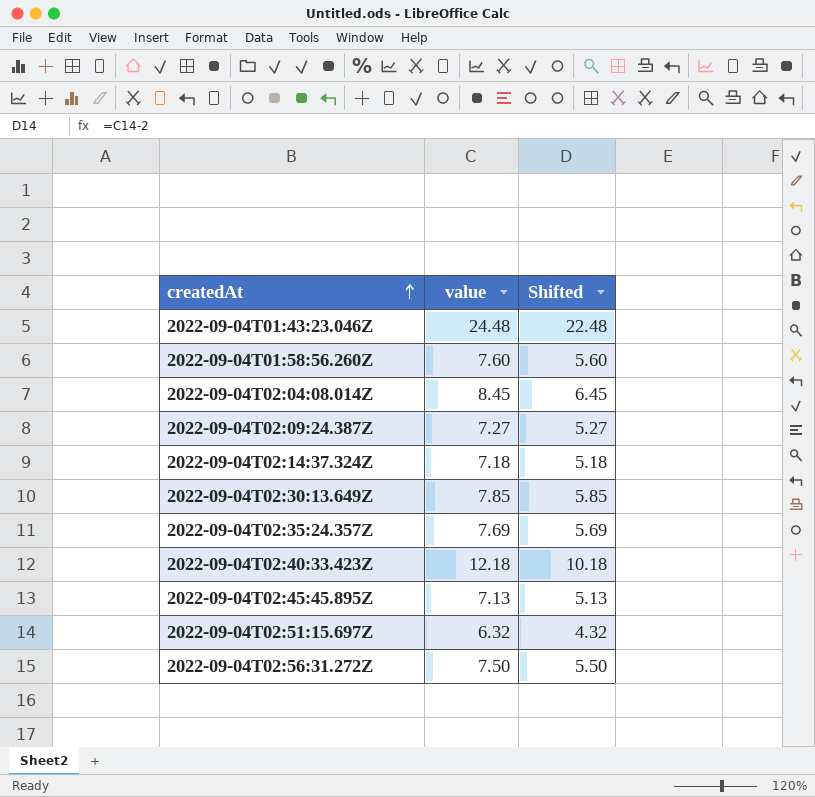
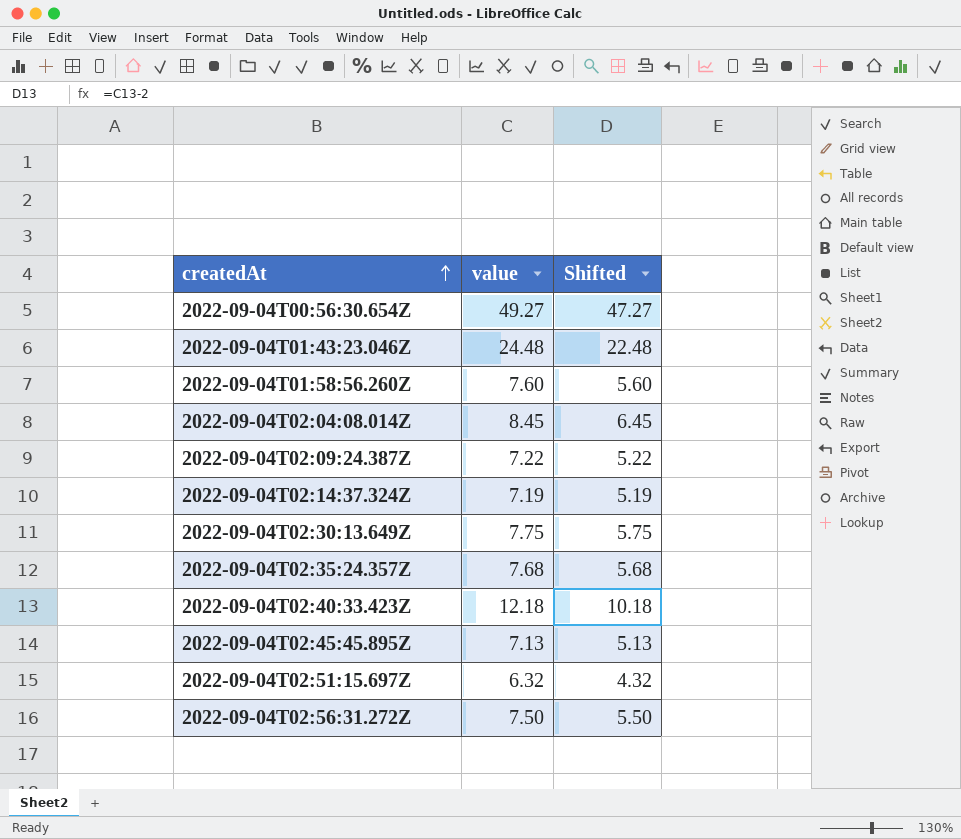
row 2022-09-04T00:56:30.654Z: none -> 49.27 | 47.27
2022-09-04T02:09:24.387Z | value: 7.27 -> 7.22
2022-09-04T02:09:24.387Z | Shifted: 5.27 -> 5.22
2022-09-04T02:14:37.324Z | value: 7.18 -> 7.19
2022-09-04T02:14:37.324Z | Shifted: 5.18 -> 5.19
2022-09-04T02:30:13.649Z | value: 7.85 -> 7.75
2022-09-04T02:30:13.649Z | Shifted: 5.85 -> 5.75
2022-09-04T02:35:24.357Z | value: 7.69 -> 7.68
2022-09-04T02:35:24.357Z | Shifted: 5.69 -> 5.68

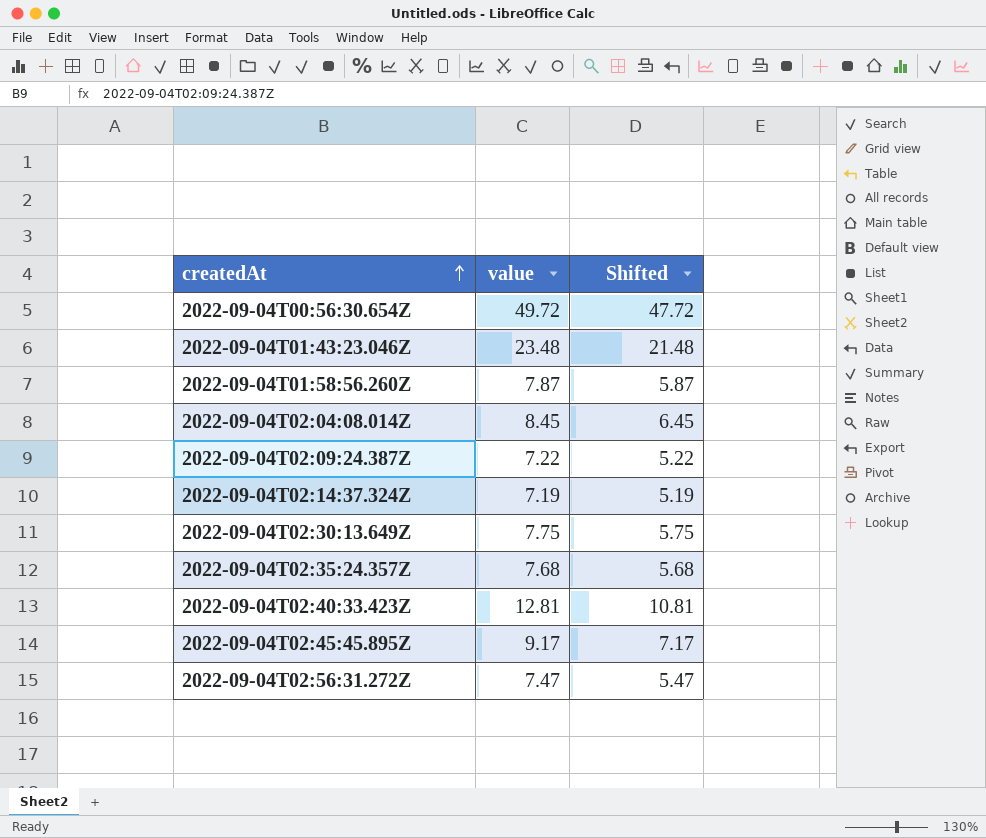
row 2022-09-04T02:51:15.697Z: 6.32 | 4.32 -> none
2022-09-04T00:56:30.654Z | value: 49.27 -> 49.72
2022-09-04T00:56:30.654Z | Shifted: 47.27 -> 47.72
2022-09-04T01:43:23.046Z | value: 24.48 -> 23.48
2022-09-04T01:43:23.046Z | Shifted: 22.48 -> 21.48
2022-09-04T01:58:56.260Z | value: 7.60 -> 7.87
2022-09-04T01:58:56.260Z | Shifted: 5.60 -> 5.87
2022-09-04T02:40:33.423Z | value: 12.18 -> 12.81
2022-09-04T02:40:33.423Z | Shifted: 10.18 -> 10.81
2022-09-04T02:45:45.895Z | value: 7.13 -> 9.17
2022-09-04T02:45:45.895Z | Shifted: 5.13 -> 7.17
2022-09-04T02:56:31.272Z | value: 7.50 -> 7.47
2022-09-04T02:56:31.272Z | Shifted: 5.50 -> 5.47

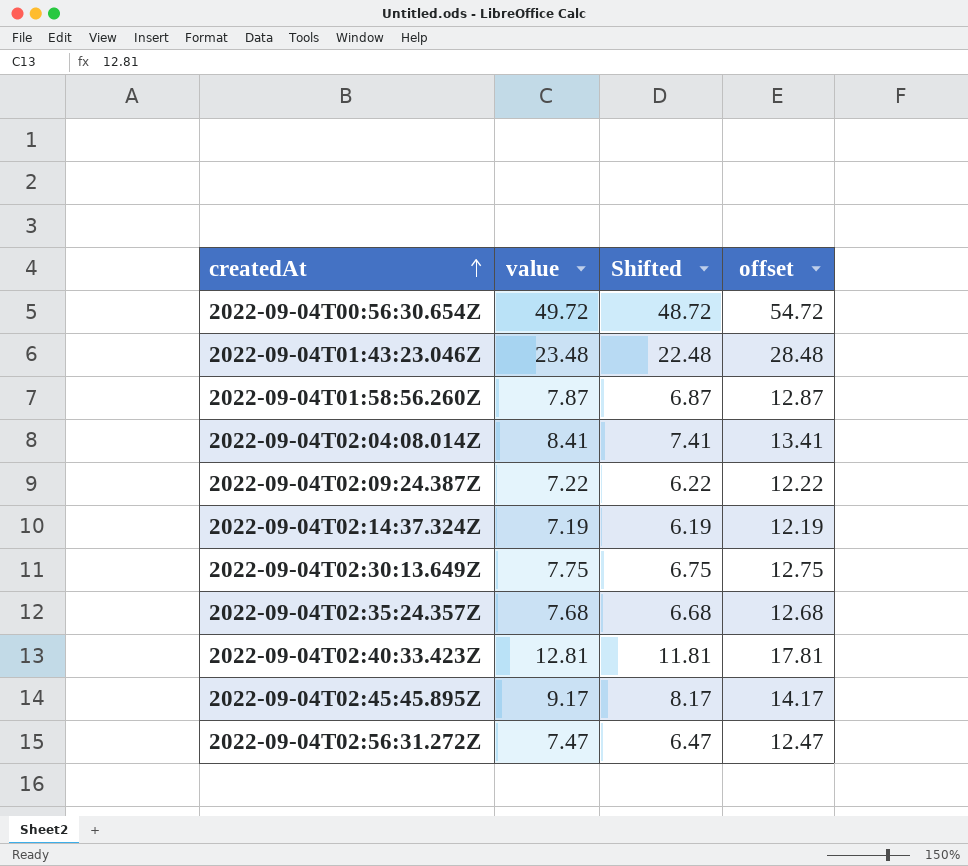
column Shifted | formula: [value] - 2 -> [value] - 1
column offset | formula: none -> [value] + 5
2022-09-04T02:04:08.014Z | value: 8.45 -> 8.41

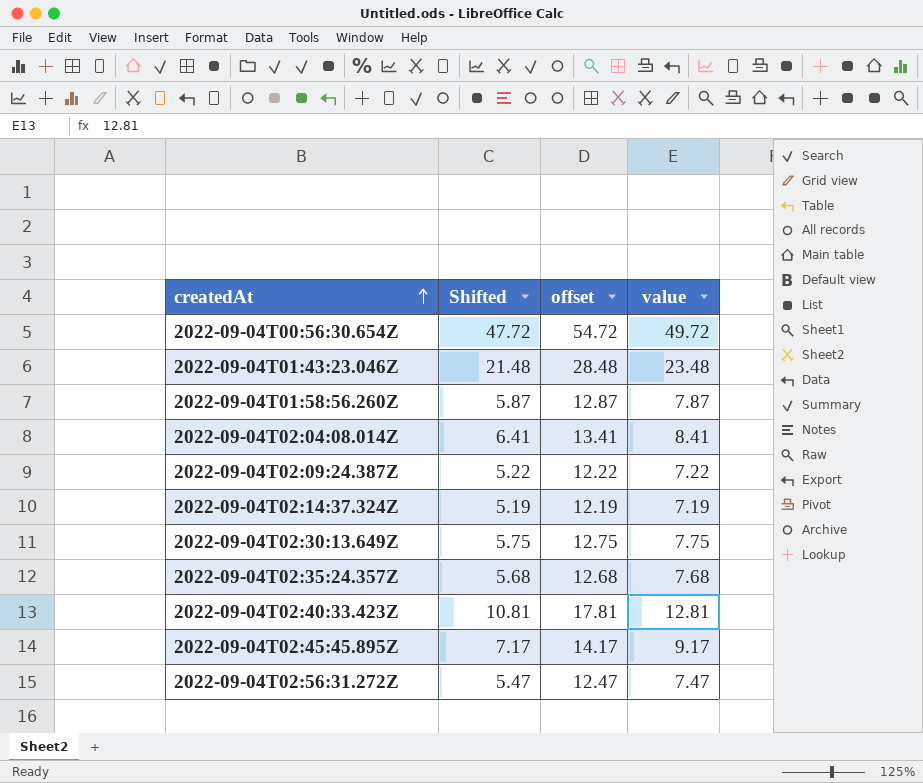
column Shifted | formula: [value] - 1 -> [value] - 2
column value | position: 2 -> 4

